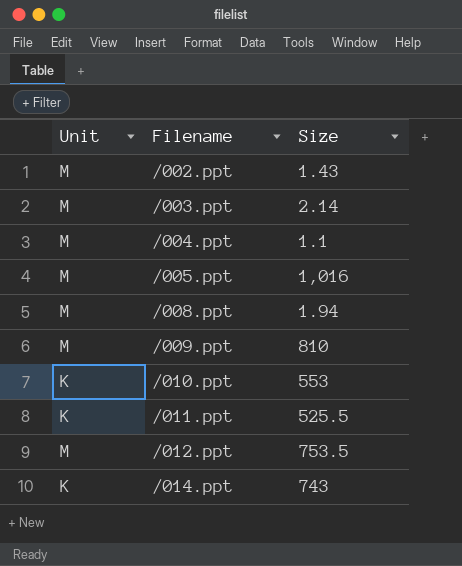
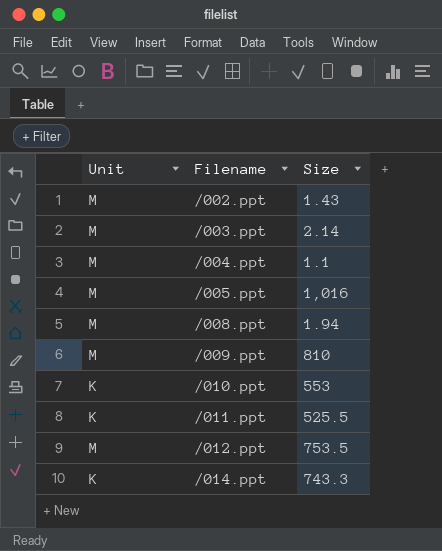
/014.ppt | Size: 743 -> 743.3

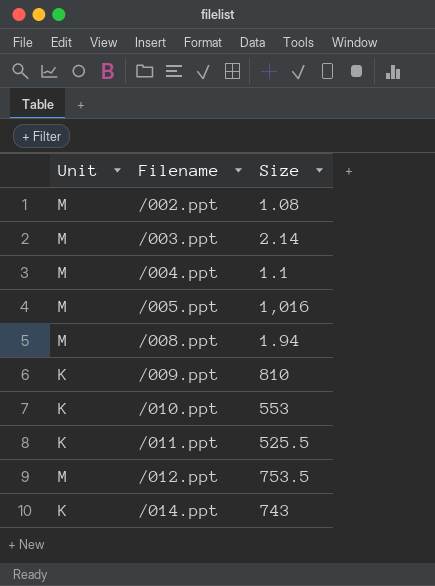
/002.ppt | Size: 1.43 -> 1.08
/009.ppt | Unit: M -> K
/014.ppt | Size: 743.3 -> 743

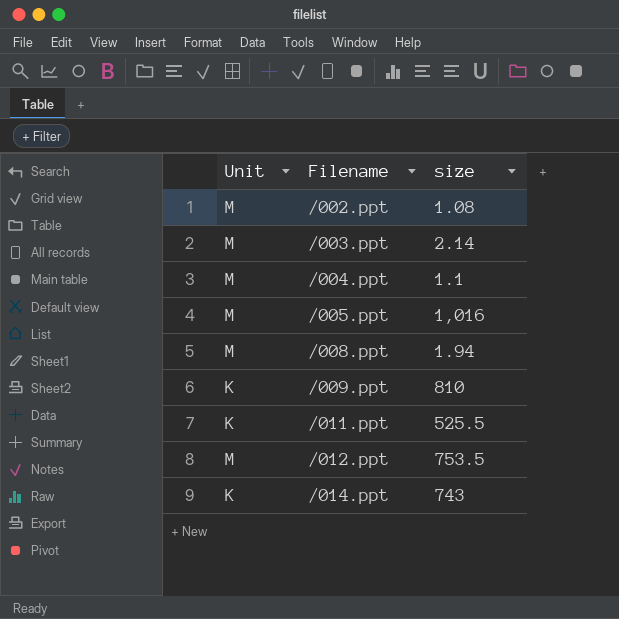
column name: Size -> size
row /010.ppt: K | 553 -> none

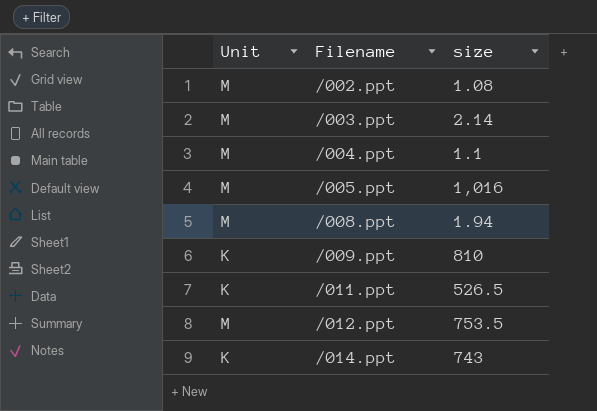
/011.ppt | size: 525.5 -> 526.5

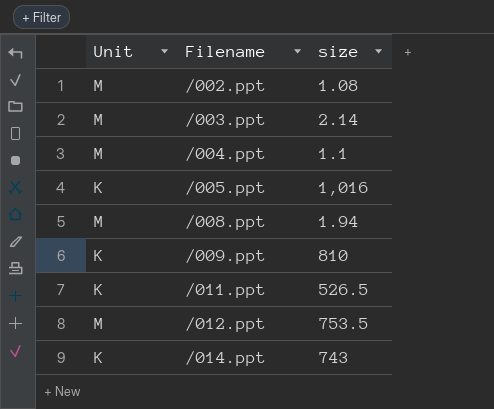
/005.ppt | Unit: M -> K

